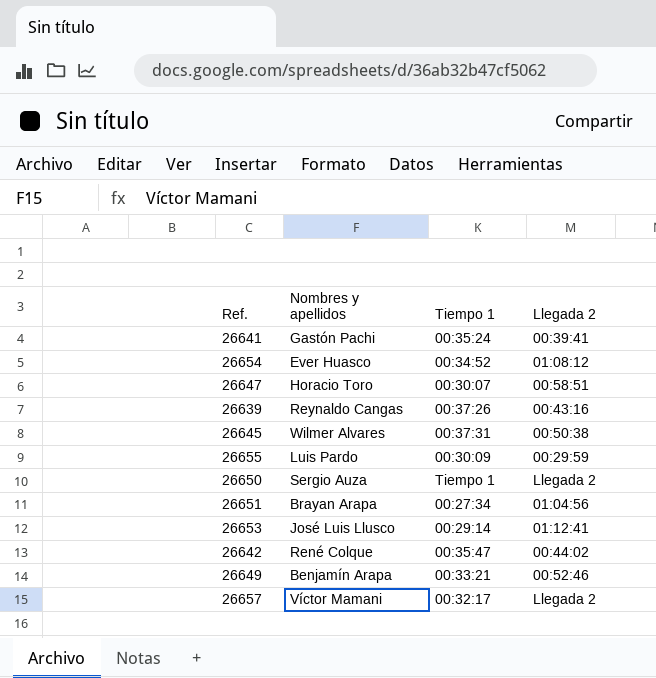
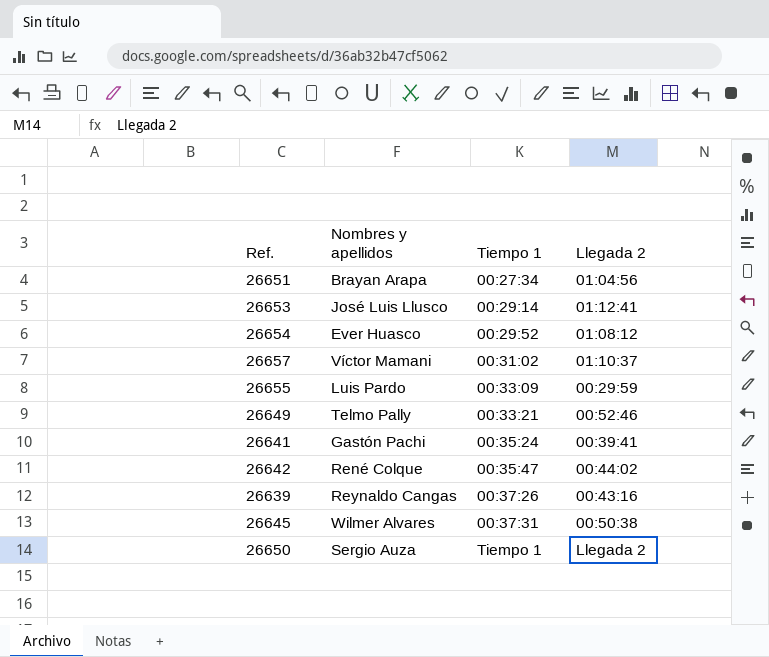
row order: none -> Tiempo 1 ascending
row 26647: Horacio Toro | 00:30:07 | 00:58:51 -> none
26654 | Tiempo 1: 00:34:52 -> 00:29:52
26657 | Tiempo 1: 00:32:17 -> 00:31:02
26657 | Llegada 2: Llegada 2 -> 01:10:37
26655 | Tiempo 1: 00:30:09 -> 00:33:09
26649 | Nombres y apellidos: Benjamín Arapa -> Telmo Pally

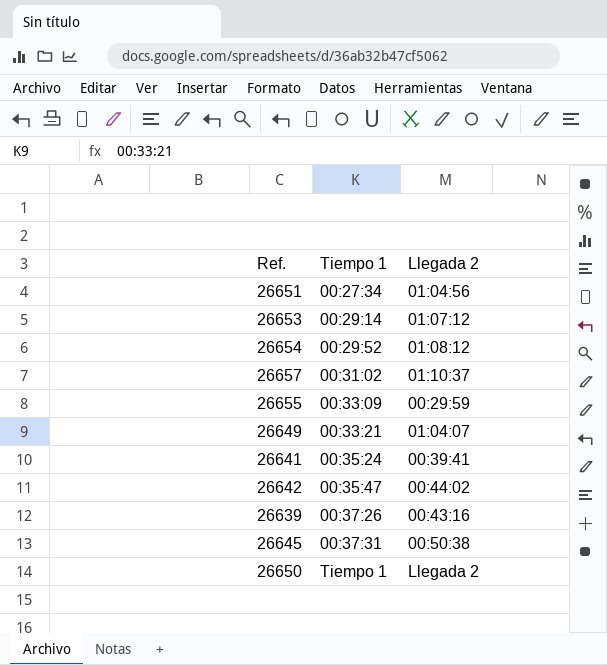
column Nombres y apellidos | position: 2 -> none
26653 | Llegada 2: 01:12:41 -> 01:07:12
26649 | Llegada 2: 00:52:46 -> 01:04:07

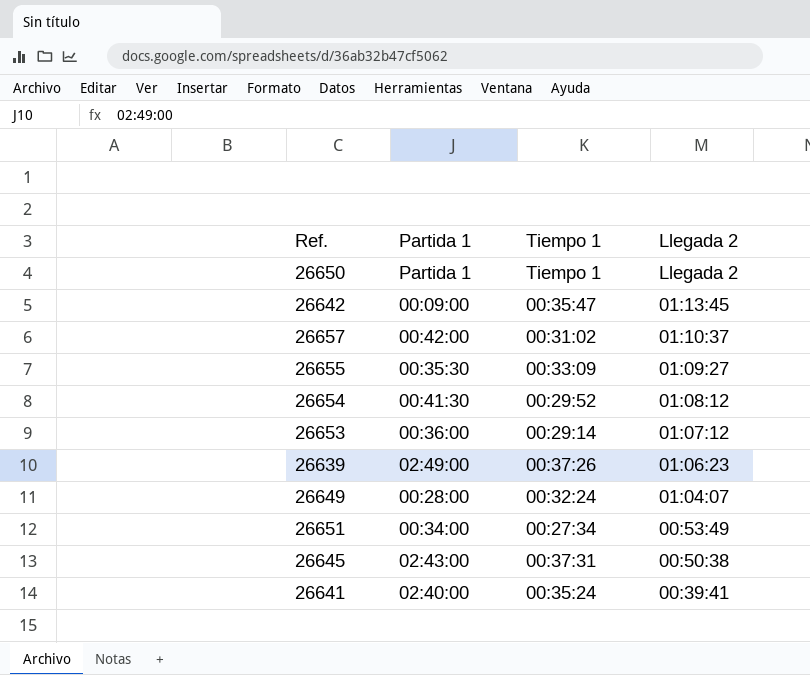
row order: Tiempo 1 ascending -> Llegada 2 descending
column Partida 1 | position: none -> 2
26642 | Llegada 2: 00:44:02 -> 01:13:45
26655 | Llegada 2: 00:29:59 -> 01:09:27
26639 | Llegada 2: 00:43:16 -> 01:06:23
26649 | Tiempo 1: 00:33:21 -> 00:32:24
26651 | Llegada 2: 01:04:56 -> 00:53:49

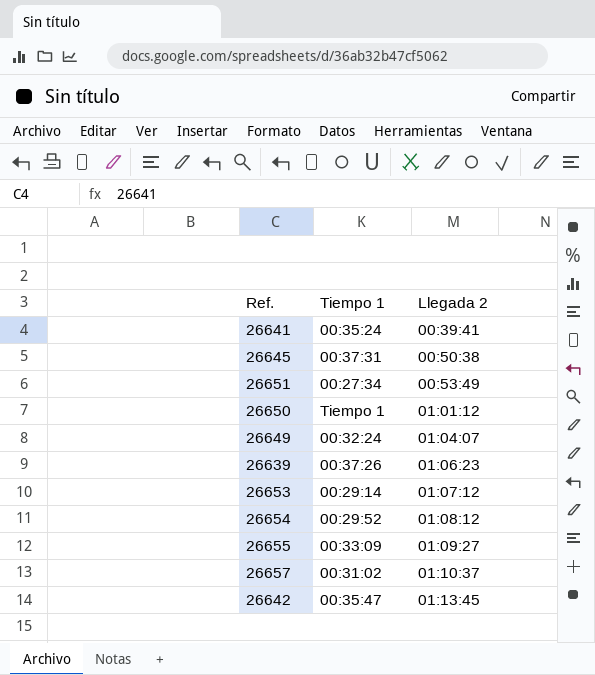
row order: Llegada 2 descending -> Llegada 2 ascending
column Partida 1 | position: 2 -> none
26650 | Llegada 2: Llegada 2 -> 01:01:12

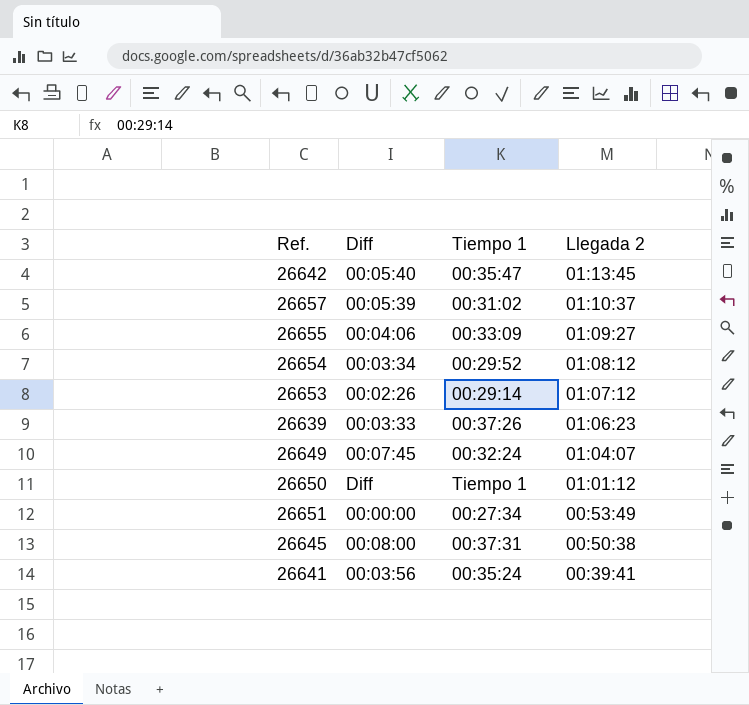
row order: Llegada 2 ascending -> Llegada 2 descending
column Diff | position: none -> 2

